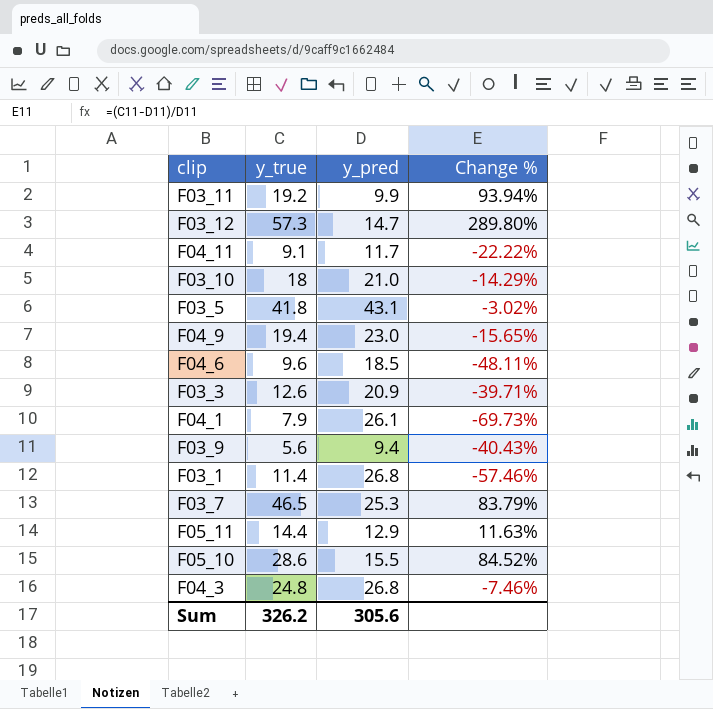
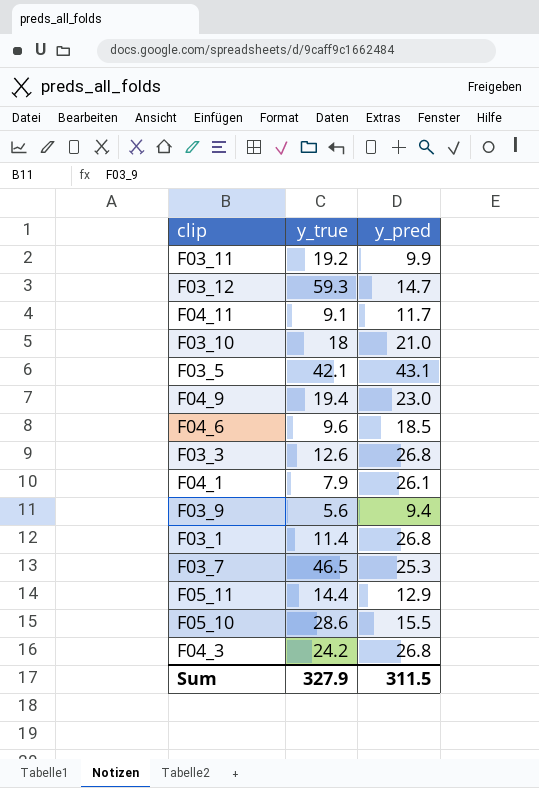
column Change % | formula: ([y_true] - [y_pred]) / [y_pred] -> none
F03_12 | y_true: 57.3 -> 59.3
F03_5 | y_true: 41.8 -> 42.1
F03_3 | y_pred: 20.9 -> 26.8
F04_3 | y_true: 24.8 -> 24.2
Sum | y_true: 326.2 -> 327.9
Sum | y_pred: 305.6 -> 311.5

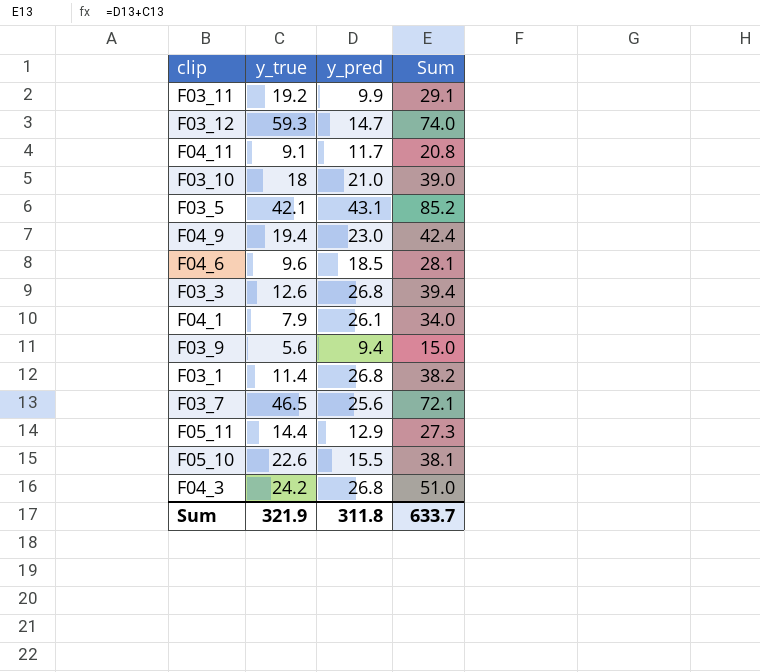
column Sum | formula: none -> [y_true] + [y_pred]
F03_7 | y_pred: 25.3 -> 25.6
F05_10 | y_true: 28.6 -> 22.6
Sum | y_true: 327.9 -> 321.9
Sum | y_pred: 311.5 -> 311.8

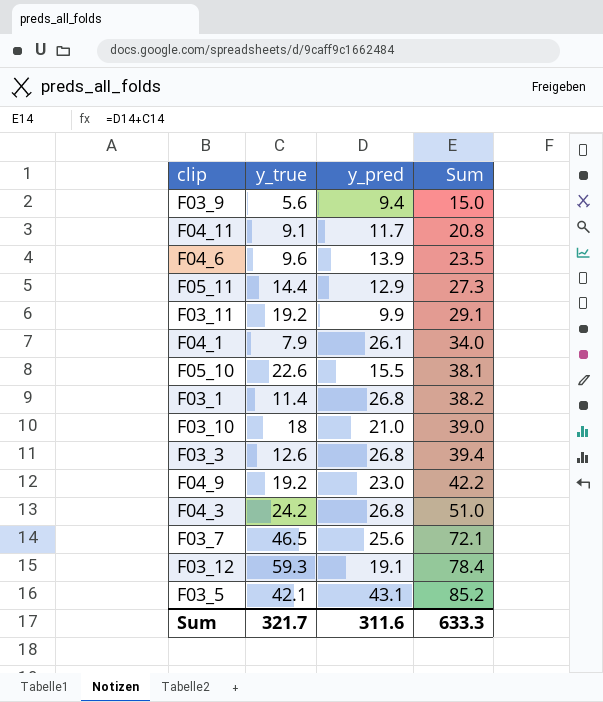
row order: none -> Sum ascending
F04_6 | y_pred: 18.5 -> 13.9
F04_6 | Sum: 28.1 -> 23.5
F04_9 | y_true: 19.4 -> 19.2
F04_9 | Sum: 42.4 -> 42.2
F03_12 | y_pred: 14.7 -> 19.1
F03_12 | Sum: 74.0 -> 78.4
Sum | y_true: 321.9 -> 321.7
Sum | y_pred: 311.8 -> 311.6
Sum | Sum: 633.7 -> 633.3

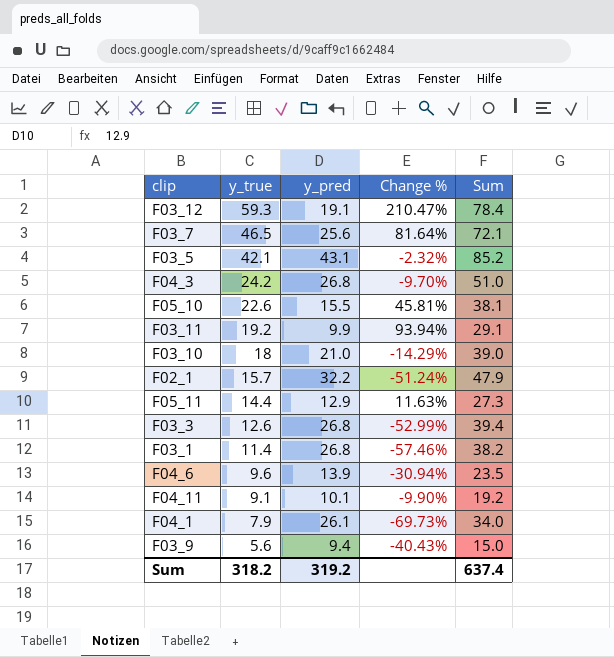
row order: Sum ascending -> y_true descending
column Change % | formula: none -> ([y_true] - [y_pred]) / [y_pred]
row F04_9: 19.2 | 23.0 | 42.2 -> none
row F02_1: none -> 15.7 | 32.2 | -51.24% | 47.9
F04_11 | y_pred: 11.7 -> 10.1
F04_11 | Sum: 20.8 -> 19.2
Sum | y_true: 321.7 -> 318.2
Sum | y_pred: 311.6 -> 319.2
Sum | Sum: 633.3 -> 637.4

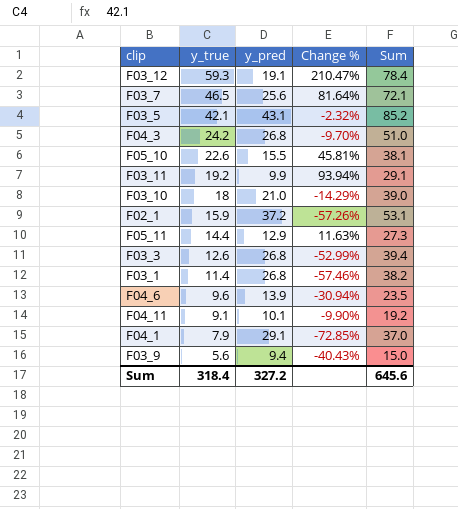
F02_1 | y_true: 15.7 -> 15.9
F02_1 | y_pred: 32.2 -> 37.2
F02_1 | Change %: -51.24% -> -57.26%
F02_1 | Sum: 47.9 -> 53.1
F04_1 | y_pred: 26.1 -> 29.1
F04_1 | Change %: -69.73% -> -72.85%
F04_1 | Sum: 34.0 -> 37.0
Sum | y_true: 318.2 -> 318.4
Sum | y_pred: 319.2 -> 327.2
Sum | Sum: 637.4 -> 645.6

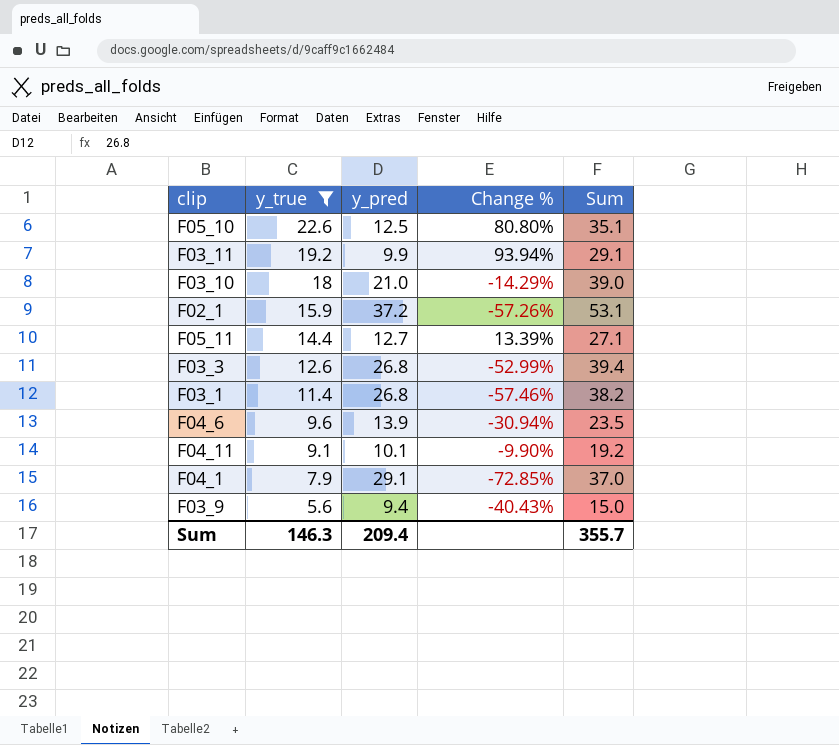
filter: none -> y_true <= 22.6
F05_10 | y_pred: 15.5 -> 12.5
F05_10 | Change %: 45.81% -> 80.80%
F05_10 | Sum: 38.1 -> 35.1
F05_11 | y_pred: 12.9 -> 12.7
F05_11 | Change %: 11.63% -> 13.39%
F05_11 | Sum: 27.3 -> 27.1
Sum | y_true: 318.4 -> 146.3
Sum | y_pred: 327.2 -> 209.4
Sum | Sum: 645.6 -> 355.7

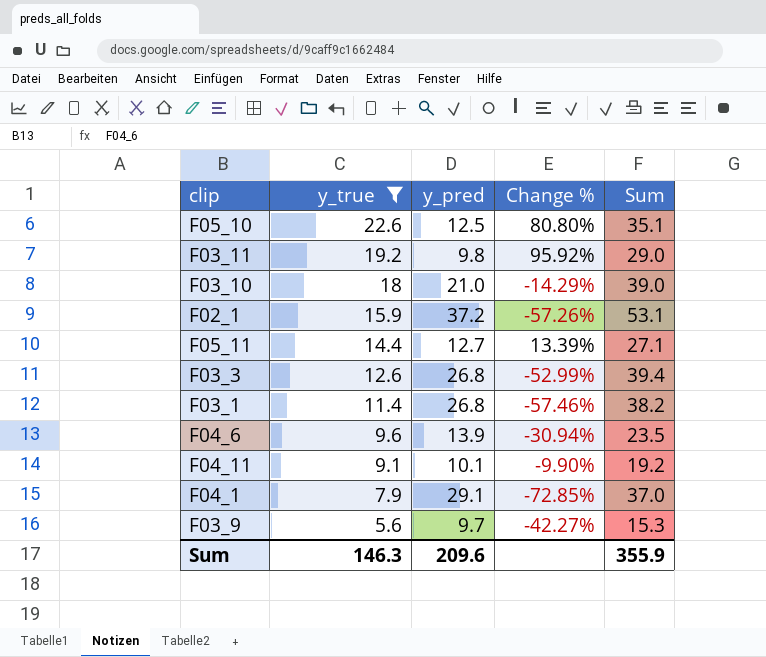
F03_11 | y_pred: 9.9 -> 9.8
F03_11 | Change %: 93.94% -> 95.92%
F03_11 | Sum: 29.1 -> 29.0
F03_9 | y_pred: 9.4 -> 9.7
F03_9 | Change %: -40.43% -> -42.27%
F03_9 | Sum: 15.0 -> 15.3
Sum | y_pred: 209.4 -> 209.6
Sum | Sum: 355.7 -> 355.9

